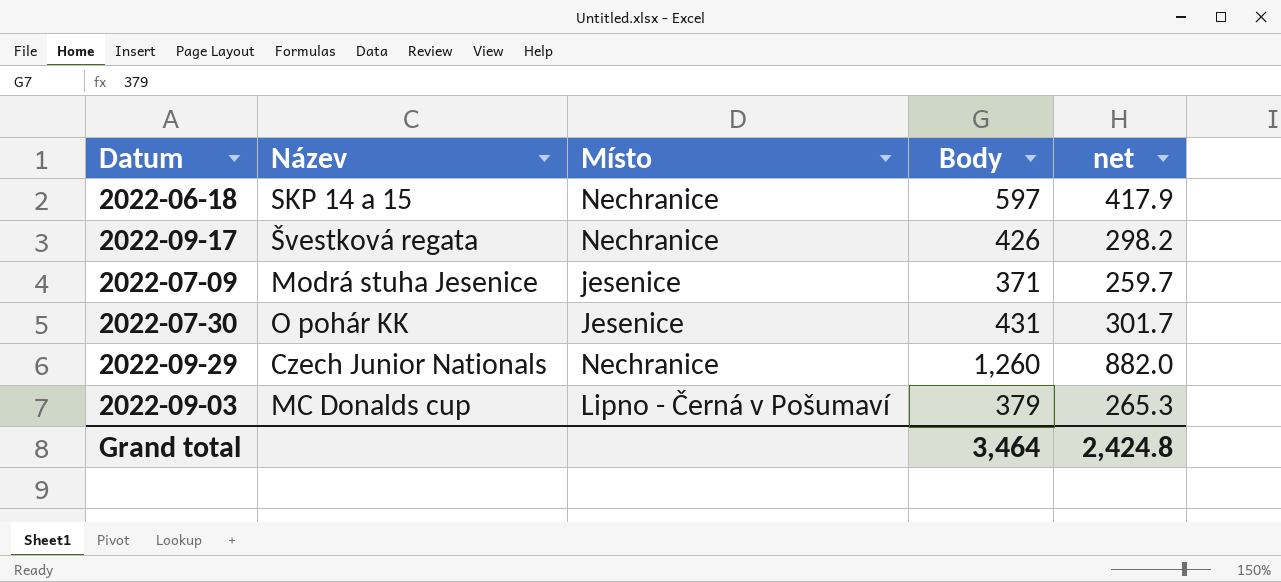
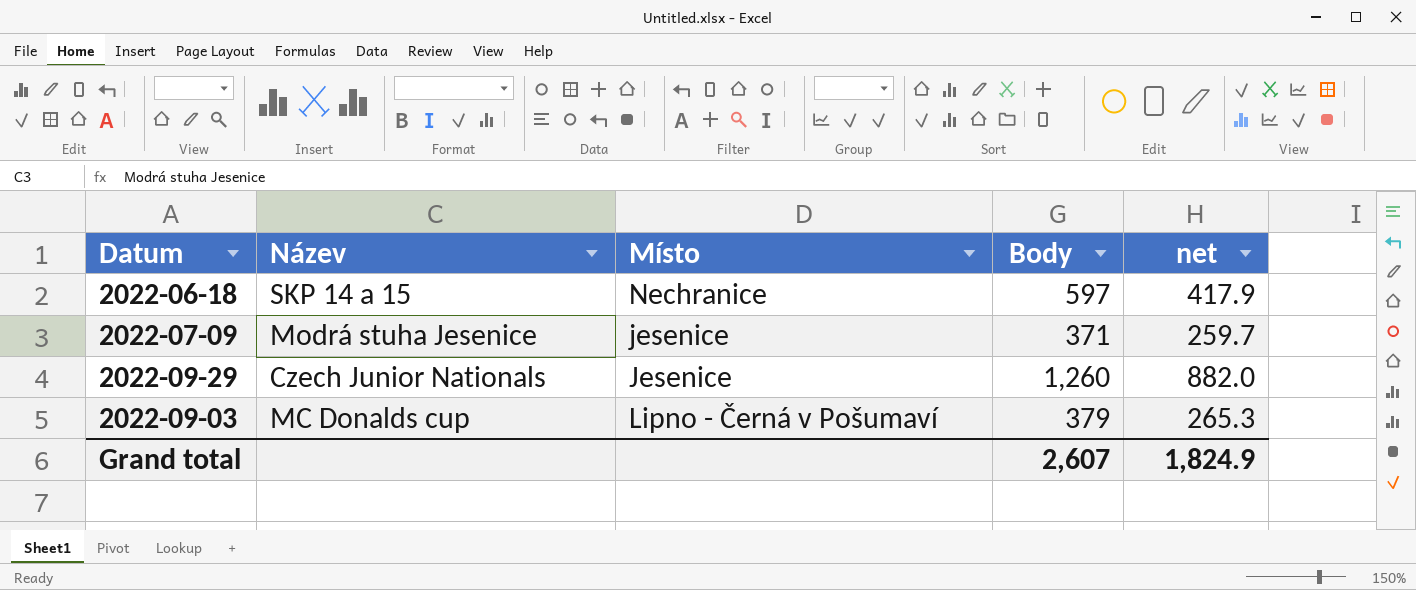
row 2022-09-17: Švestková regata | Nechranice | 426 | 298.2 -> none
row 2022-07-30: O pohár KK | Jesenice | 431 | 301.7 -> none
2022-09-29 | Místo: Nechranice -> Jesenice
Grand total | Body: 3,464 -> 2,607
Grand total | net: 2,424.8 -> 1,824.9

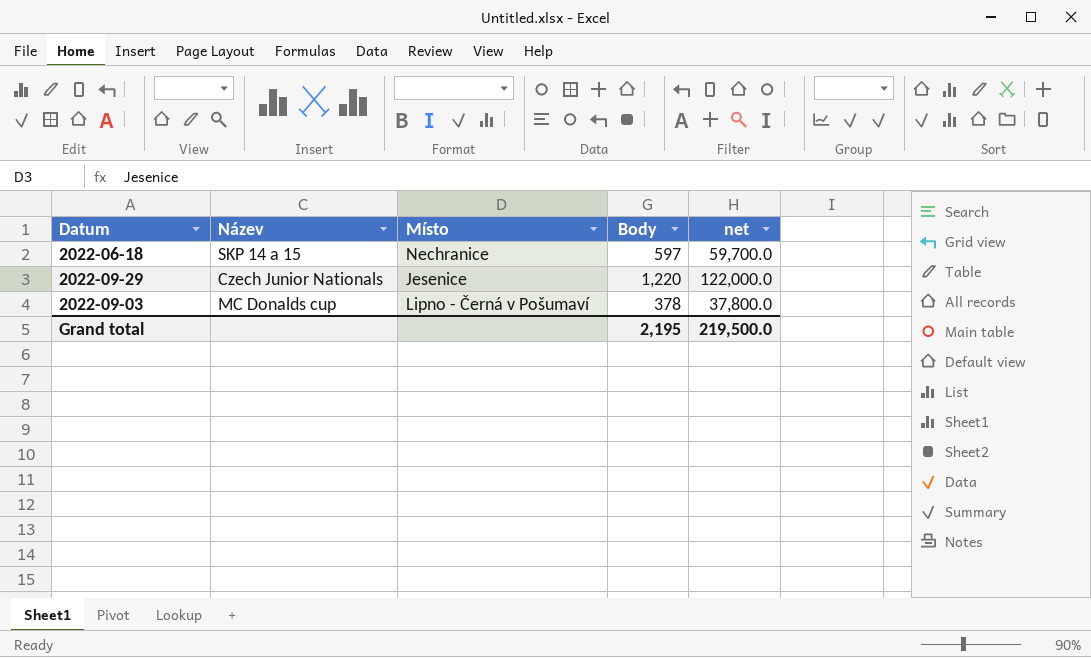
column net | formula: [Body] * 0.7 -> [Body] * 100
row 2022-07-09: Modrá stuha Jesenice | jesenice | 371 | 259.7 -> none
2022-09-29 | Body: 1,260 -> 1,220
2022-09-03 | Body: 379 -> 378
Grand total | Body: 2,607 -> 2,195
Grand total | net: 1,824.9 -> 219,500.0

